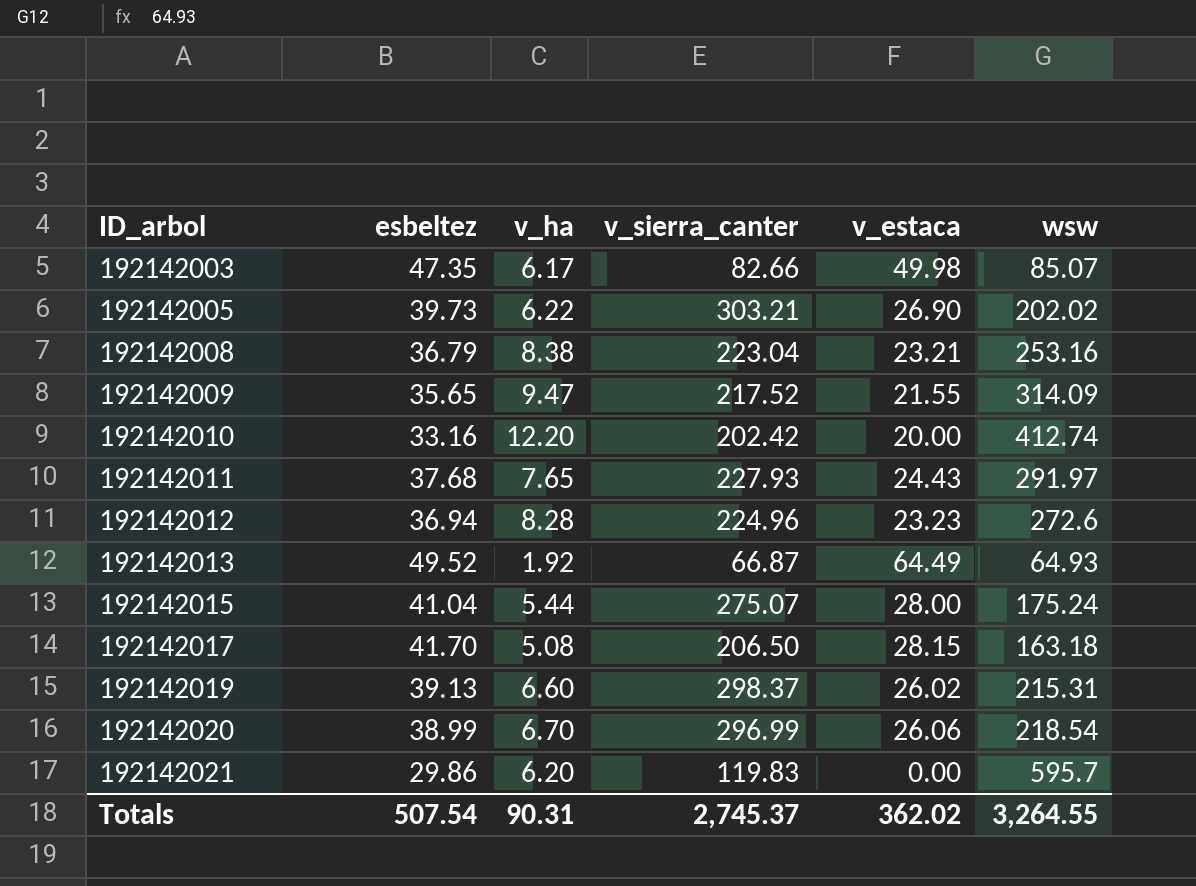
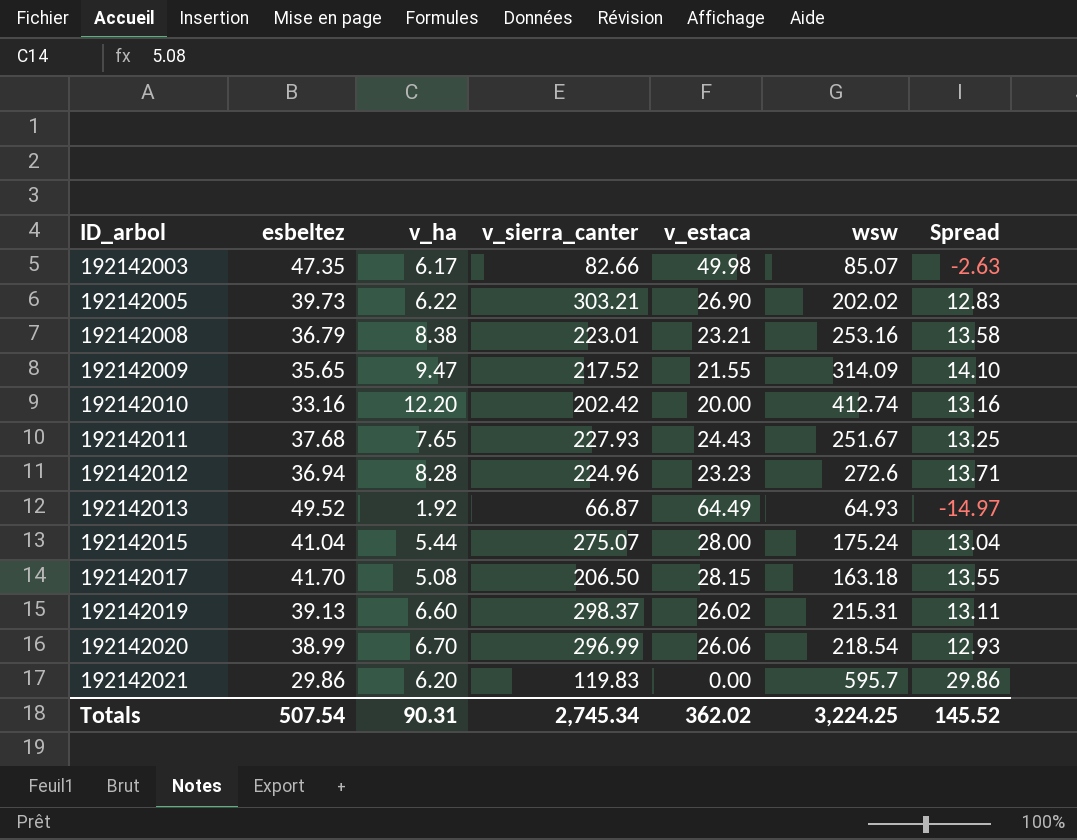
column Spread | formula: none -> [esbeltez] - [v_estaca]
192142008 | v_sierra_canter: 223.04 -> 223.01
192142011 | wsw: 291.97 -> 251.67
Totals | v_sierra_canter: 2,745.37 -> 2,745.34
Totals | wsw: 3,264.55 -> 3,224.25

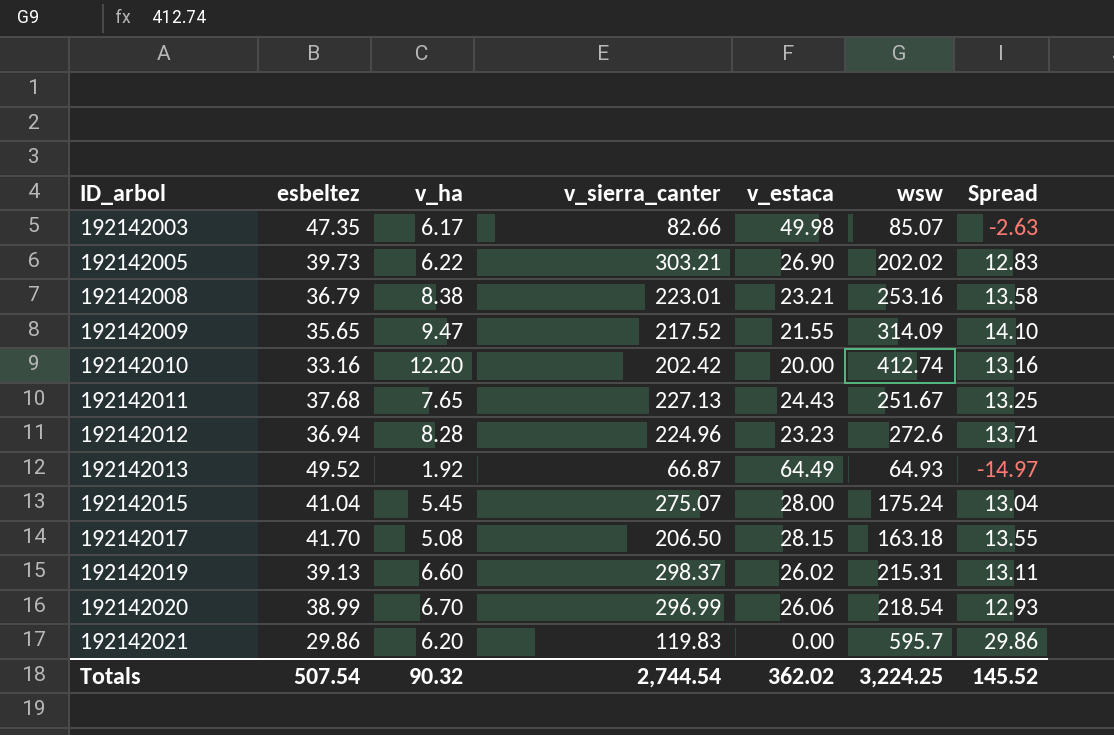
192142011 | v_sierra_canter: 227.93 -> 227.13
192142015 | v_ha: 5.44 -> 5.45
Totals | v_ha: 90.31 -> 90.32
Totals | v_sierra_canter: 2,745.34 -> 2,744.54

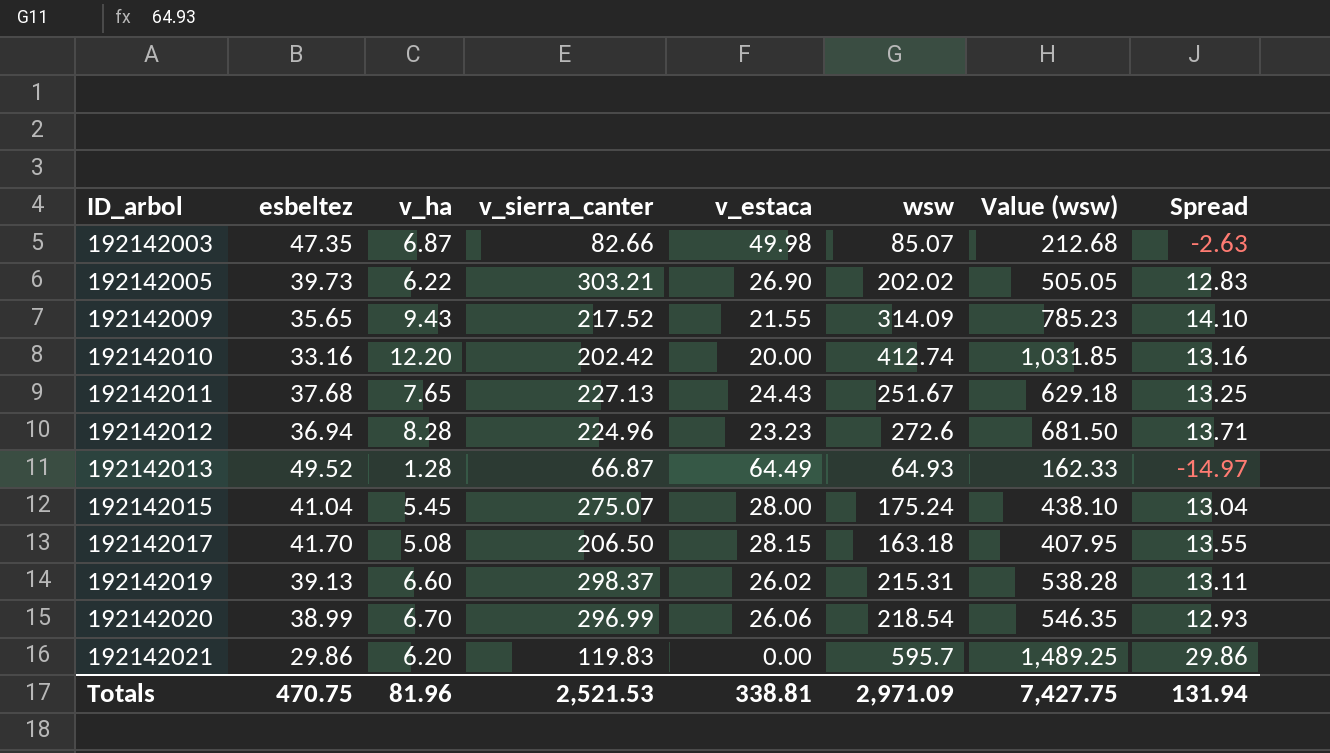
column Value (wsw) | formula: none -> [wsw] * 2.5
row 192142008: 36.79 | 8.38 | 223.01 | 23.21 | 253.16 | 13.58 -> none
192142003 | v_ha: 6.17 -> 6.87
192142009 | v_ha: 9.47 -> 9.43
192142013 | v_ha: 1.92 -> 1.28
Totals | esbeltez: 507.54 -> 470.75
Totals | v_ha: 90.32 -> 81.96
Totals | v_sierra_canter: 2,744.54 -> 2,521.53
Totals | v_estaca: 362.02 -> 338.81
Totals | wsw: 3,224.25 -> 2,971.09
Totals | Spread: 145.52 -> 131.94

